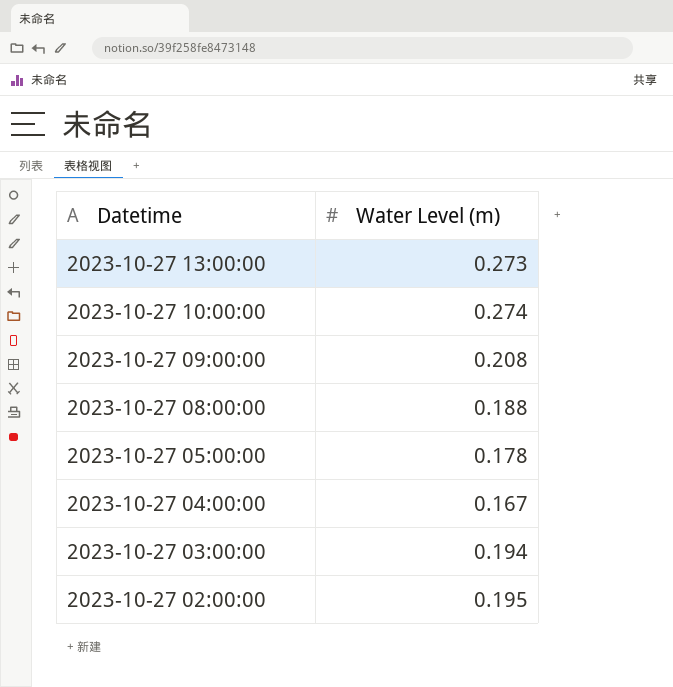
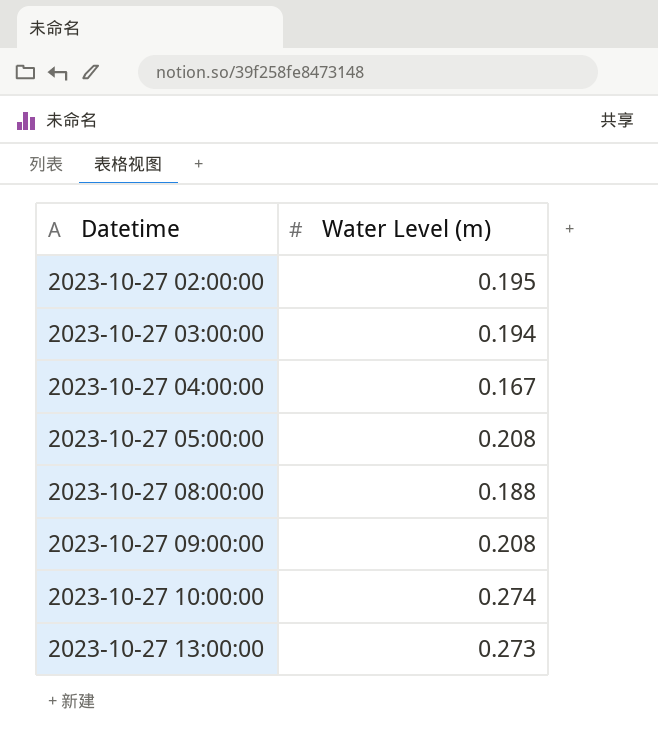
row order: Datetime descending -> Datetime ascending
2023-10-27 05:00:00 | Water Level (m): 0.178 -> 0.208

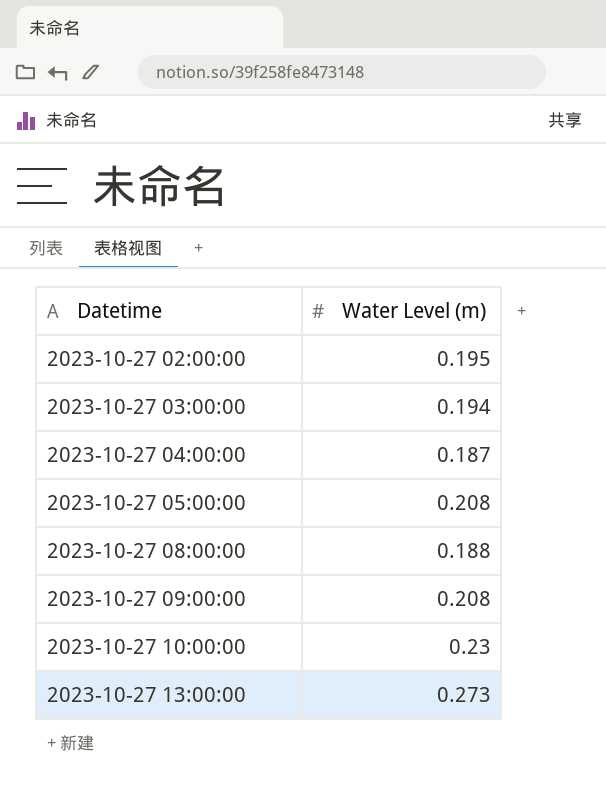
2023-10-27 04:00:00 | Water Level (m): 0.167 -> 0.187
2023-10-27 10:00:00 | Water Level (m): 0.274 -> 0.23

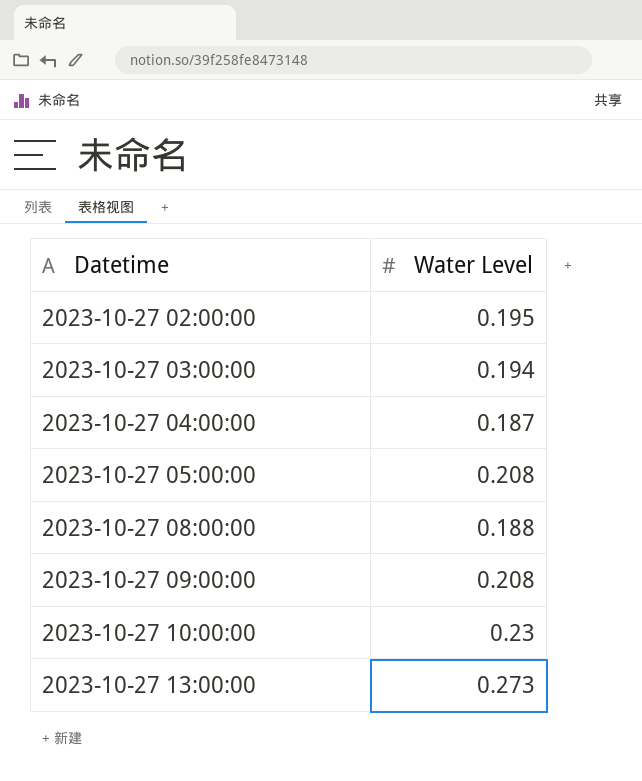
column name: Water Level (m) -> Water Level

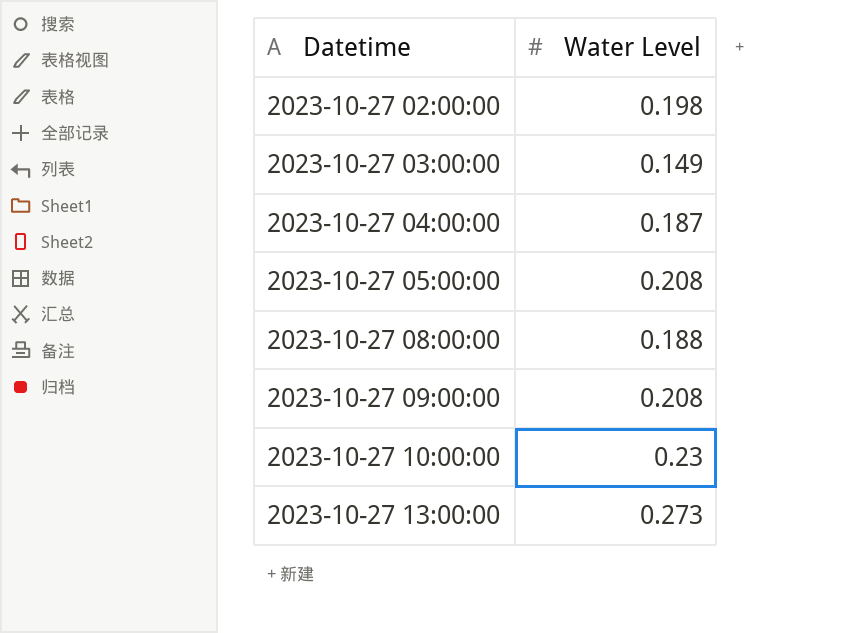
2023-10-27 02:00:00 | Water Level: 0.195 -> 0.198
2023-10-27 03:00:00 | Water Level: 0.194 -> 0.149

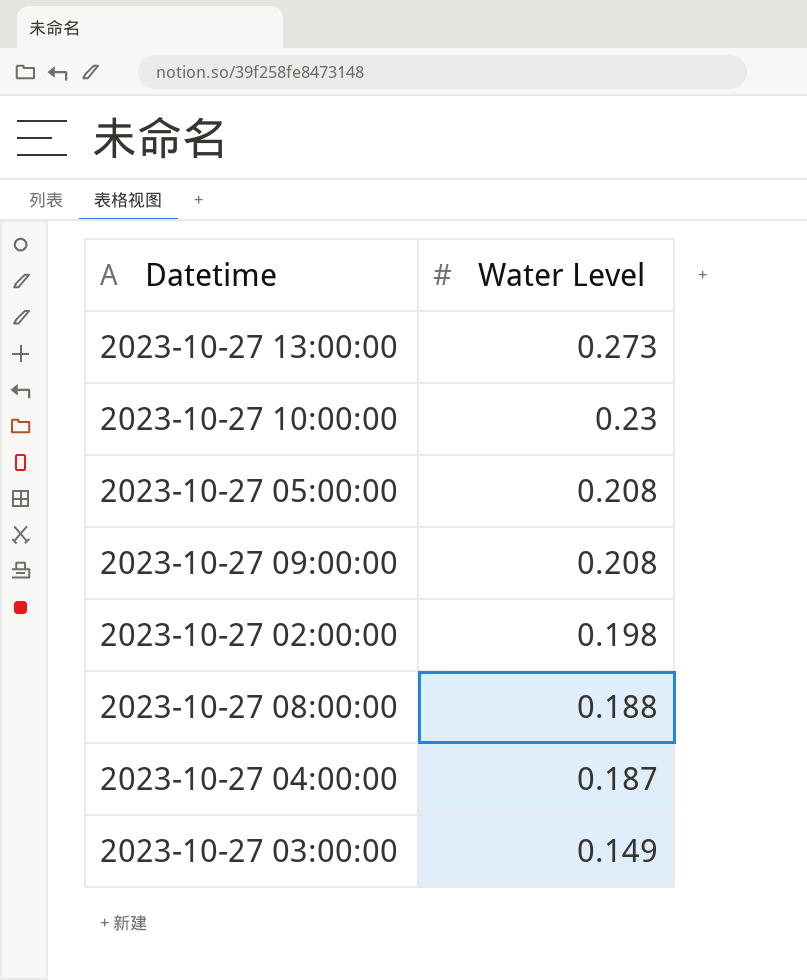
row order: Datetime ascending -> Water Level descending

